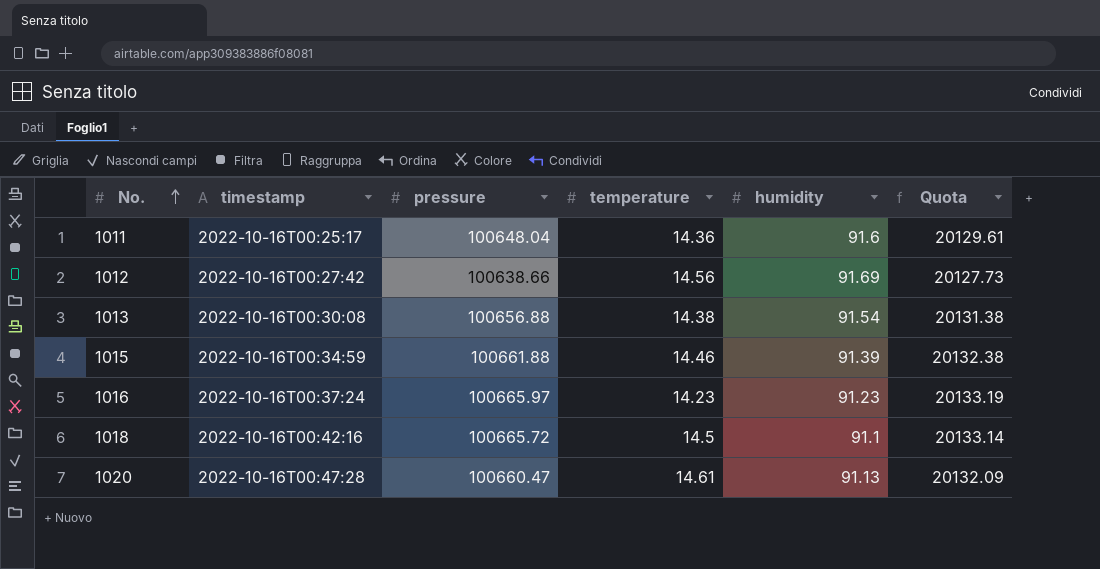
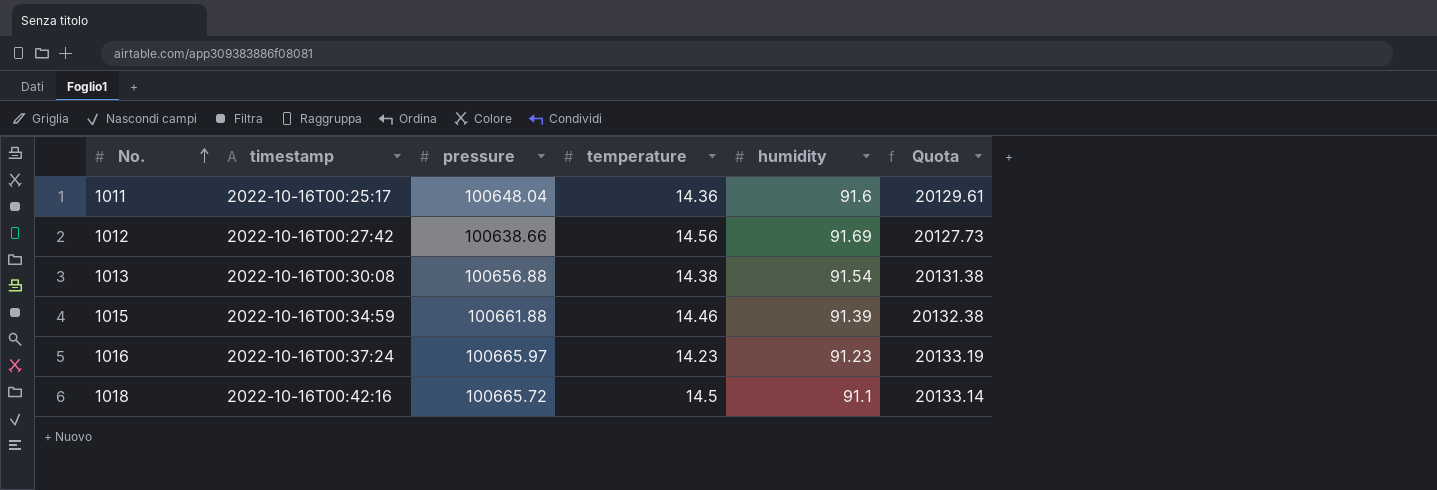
row 1020: 2022-10-16T00:47:28 | 100660.47 | 14.61 | 91.13 | 20132.09 -> none

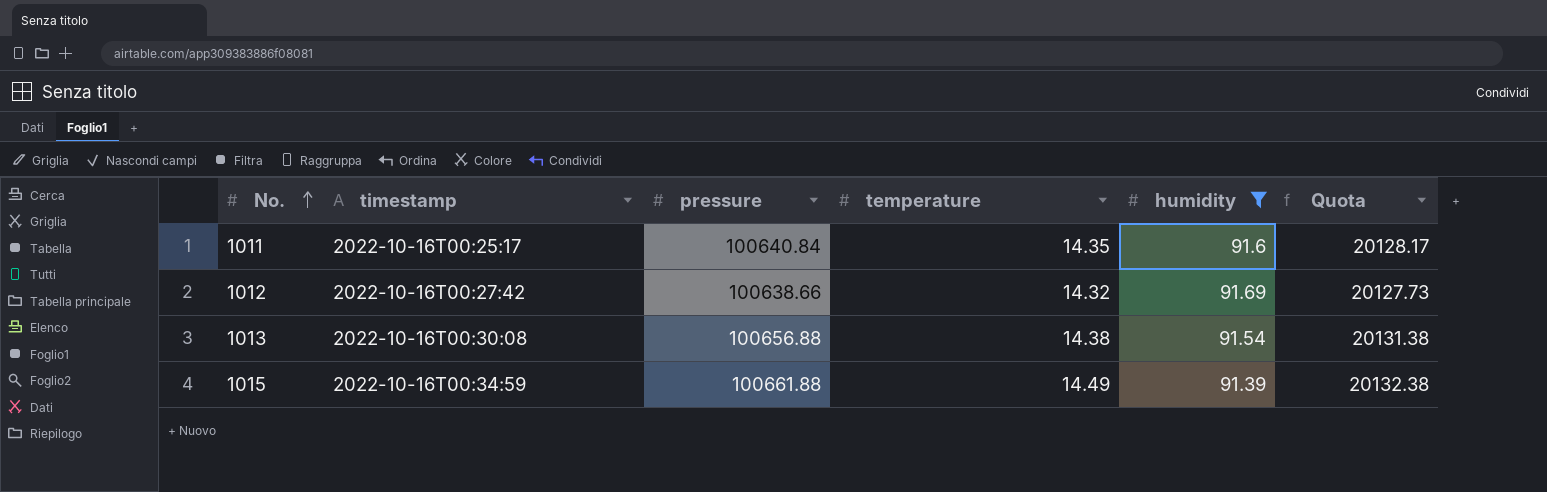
filter: none -> humidity >= 91.39
1011 | pressure: 100648.04 -> 100640.84
1011 | temperature: 14.36 -> 14.35
1011 | Quota: 20129.61 -> 20128.17
1012 | temperature: 14.56 -> 14.32
1015 | temperature: 14.46 -> 14.49

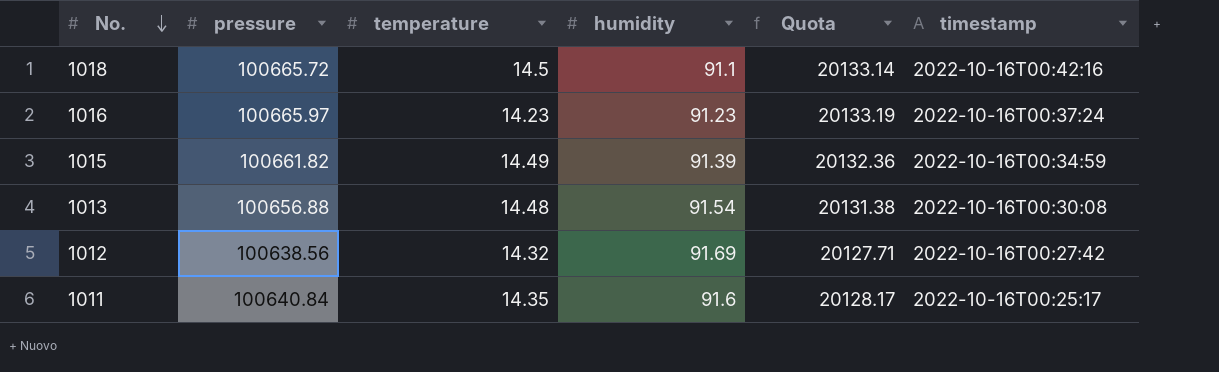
filter: humidity >= 91.39 -> none
row order: No. ascending -> No. descending
column timestamp | position: 2 -> 6
1015 | pressure: 100661.88 -> 100661.82
1015 | Quota: 20132.38 -> 20132.36
1013 | temperature: 14.38 -> 14.48
1012 | pressure: 100638.66 -> 100638.56
1012 | Quota: 20127.73 -> 20127.71

